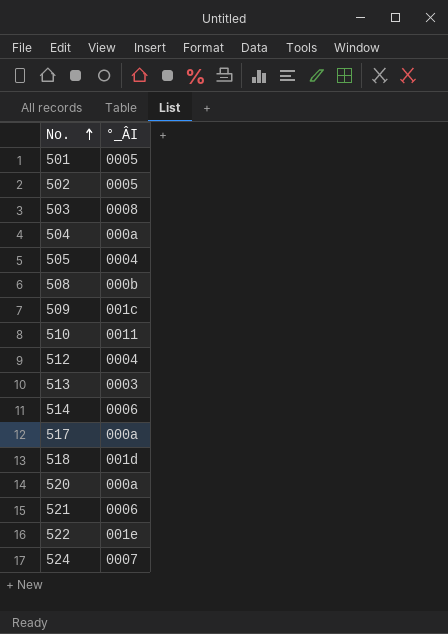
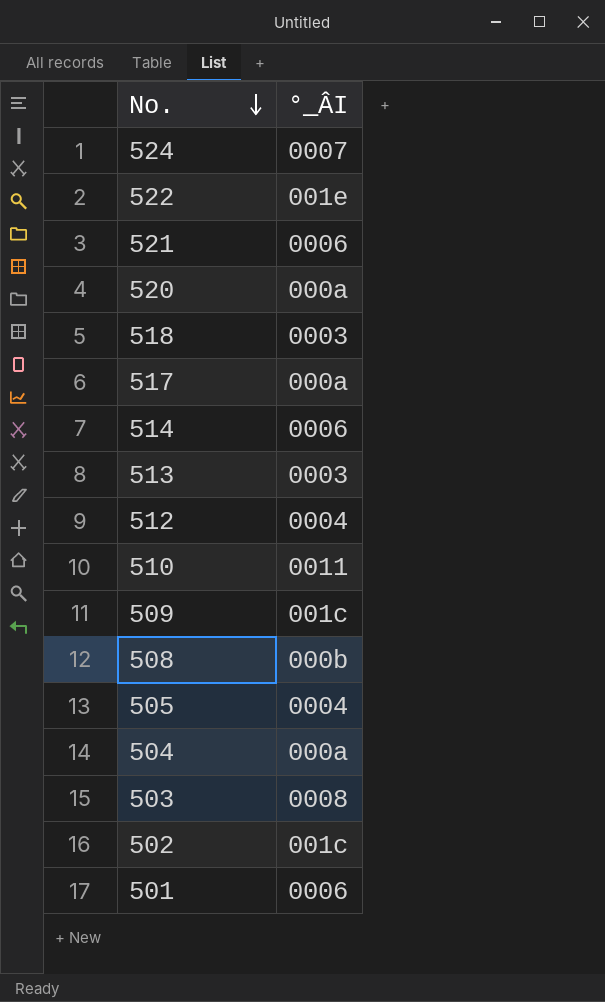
row order: No. ascending -> No. descending
518 | °_ÂI: 001d -> 0003
502 | °_ÂI: 0005 -> 001c
501 | °_ÂI: 0005 -> 0006

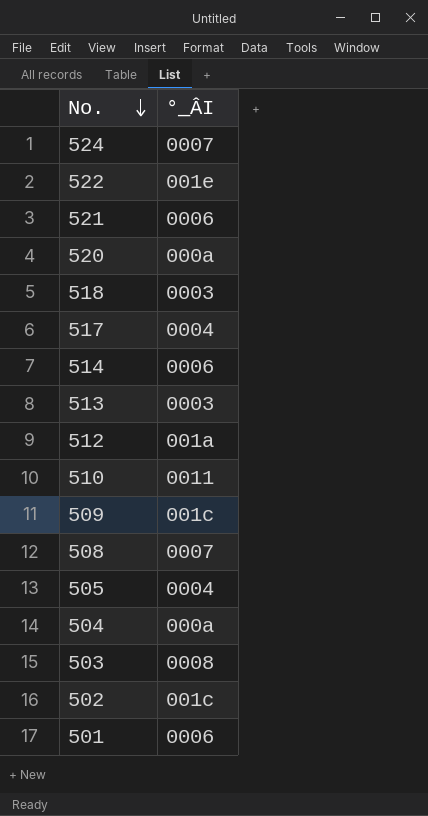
517 | °_ÂI: 000a -> 0004
512 | °_ÂI: 0004 -> 001a
508 | °_ÂI: 000b -> 0007

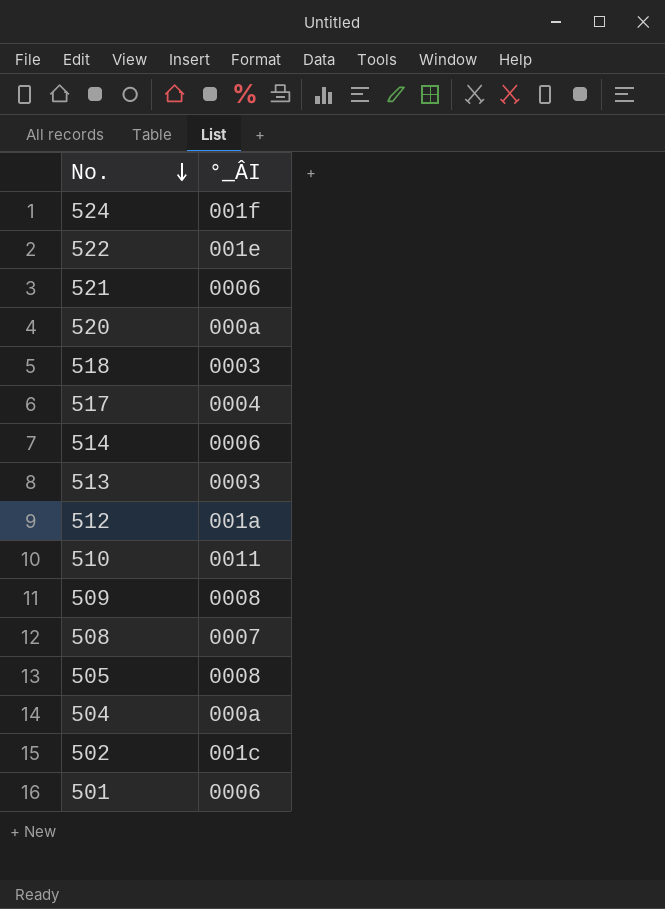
row 503: 0008 -> none
524 | °_ÂI: 0007 -> 001f
509 | °_ÂI: 001c -> 0008
505 | °_ÂI: 0004 -> 0008

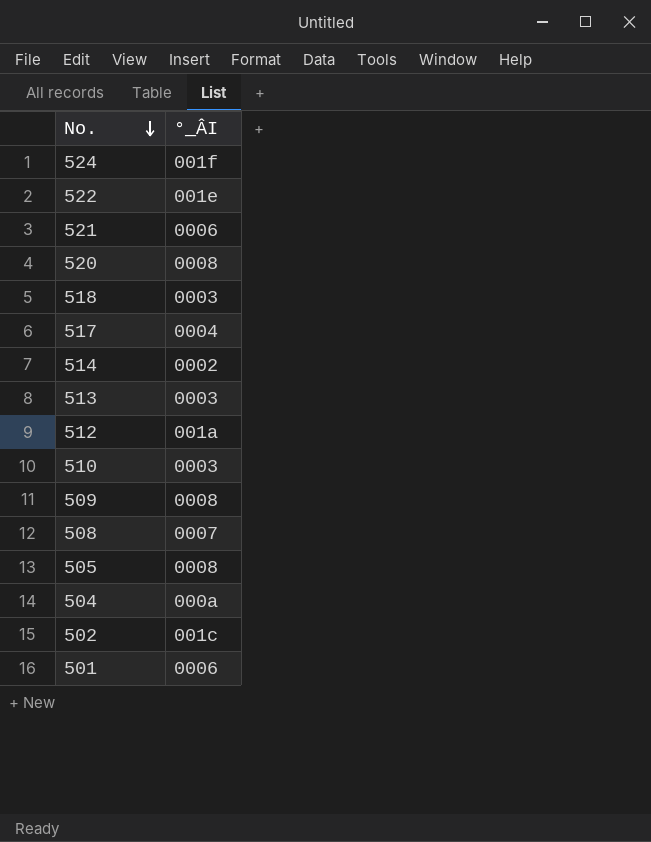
520 | °_ÂI: 000a -> 0008
514 | °_ÂI: 0006 -> 0002
510 | °_ÂI: 0011 -> 0003

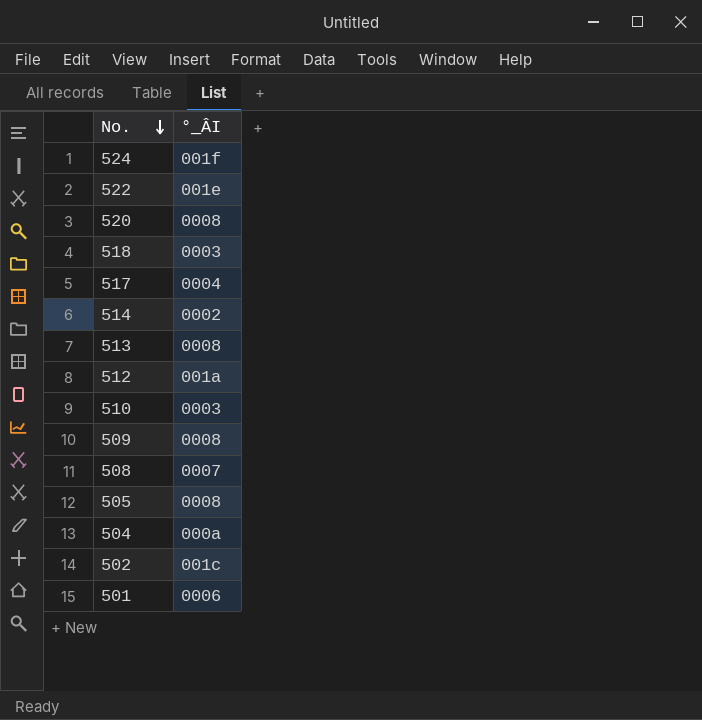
row 521: 0006 -> none
513 | °_ÂI: 0003 -> 0008

